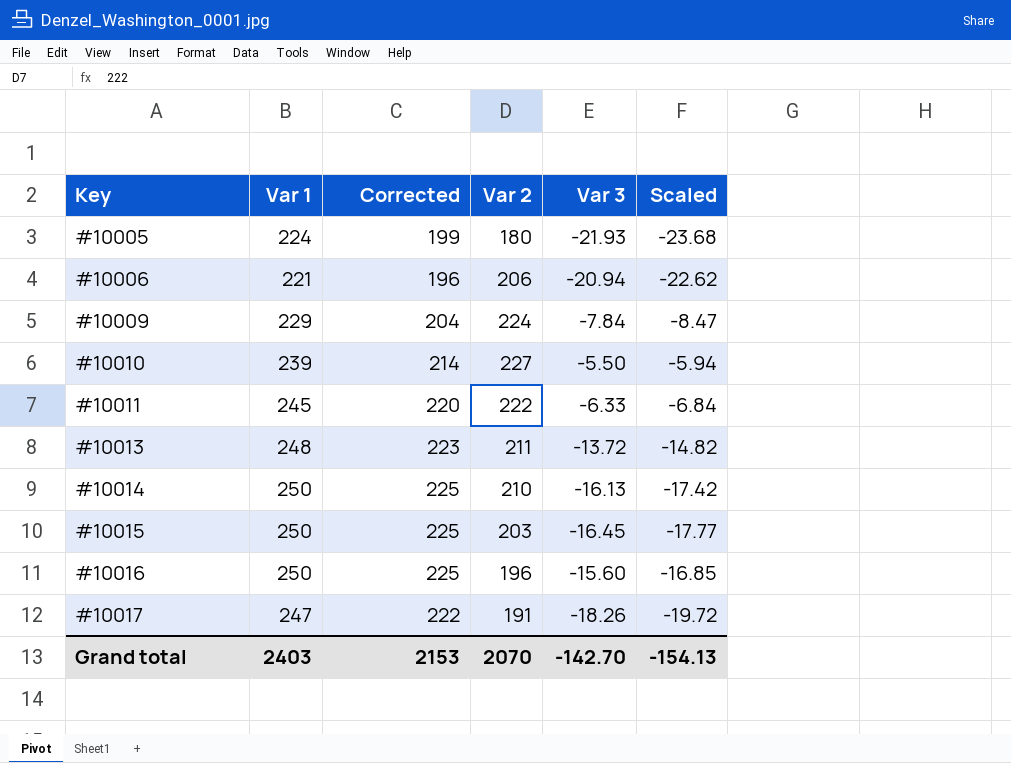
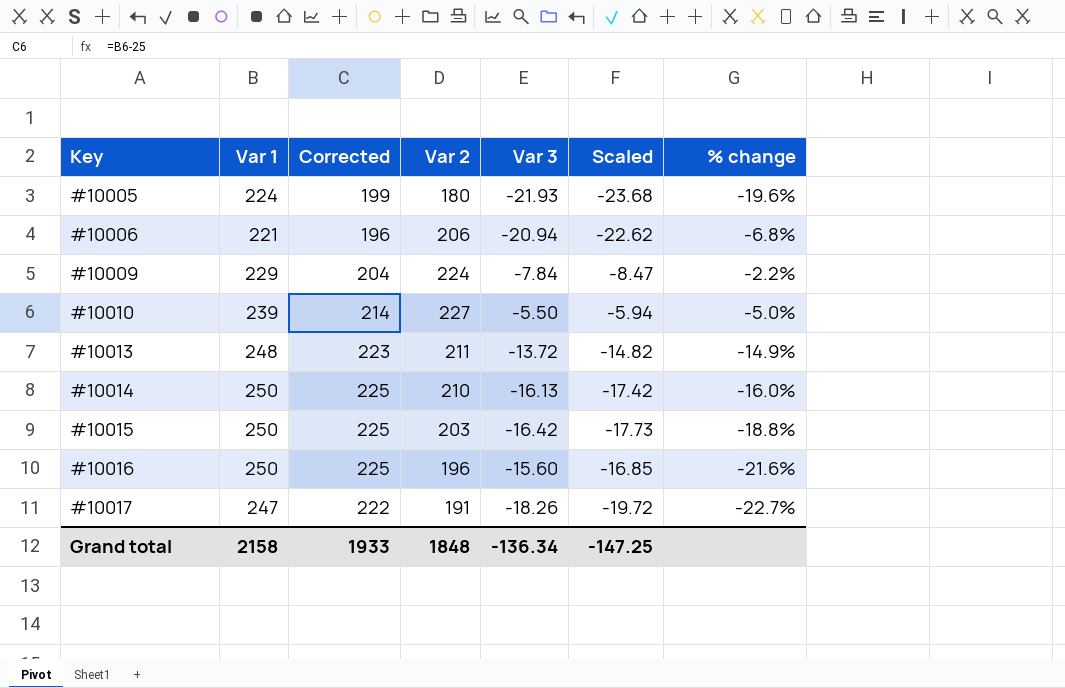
column % change | formula: none -> ([Var 2] - [Var 1]) / [Var 1]
row #10011: 245 | 220 | 222 | -6.33 | -6.84 -> none
#10015 | Var 3: -16.45 -> -16.42
#10015 | Scaled: -17.77 -> -17.73
Grand total | Var 1: 2403 -> 2158
Grand total | Corrected: 2153 -> 1933
Grand total | Var 2: 2070 -> 1848
Grand total | Var 3: -142.70 -> -136.34
Grand total | Scaled: -154.13 -> -147.25

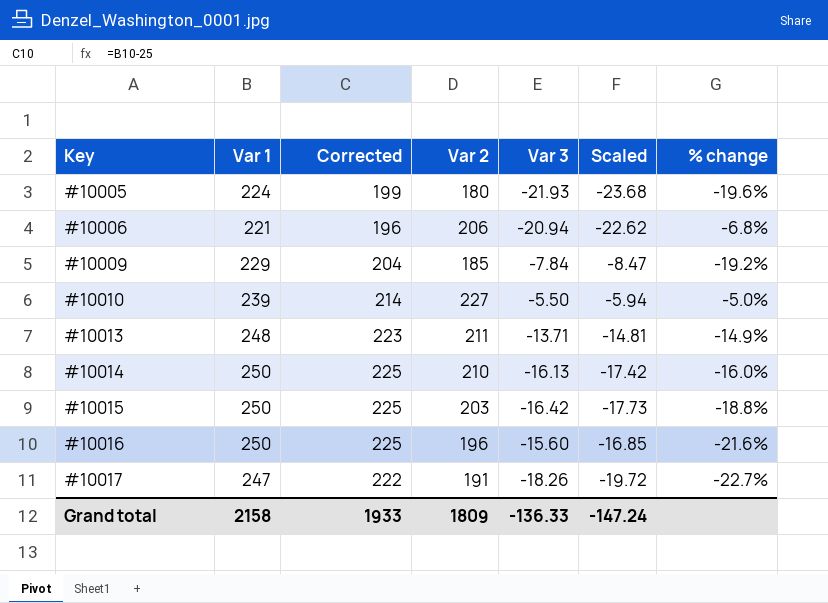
#10009 | Var 2: 224 -> 185
#10009 | % change: -2.2% -> -19.2%
#10013 | Var 3: -13.72 -> -13.71
#10013 | Scaled: -14.82 -> -14.81
Grand total | Var 2: 1848 -> 1809
Grand total | Var 3: -136.34 -> -136.33
Grand total | Scaled: -147.25 -> -147.24

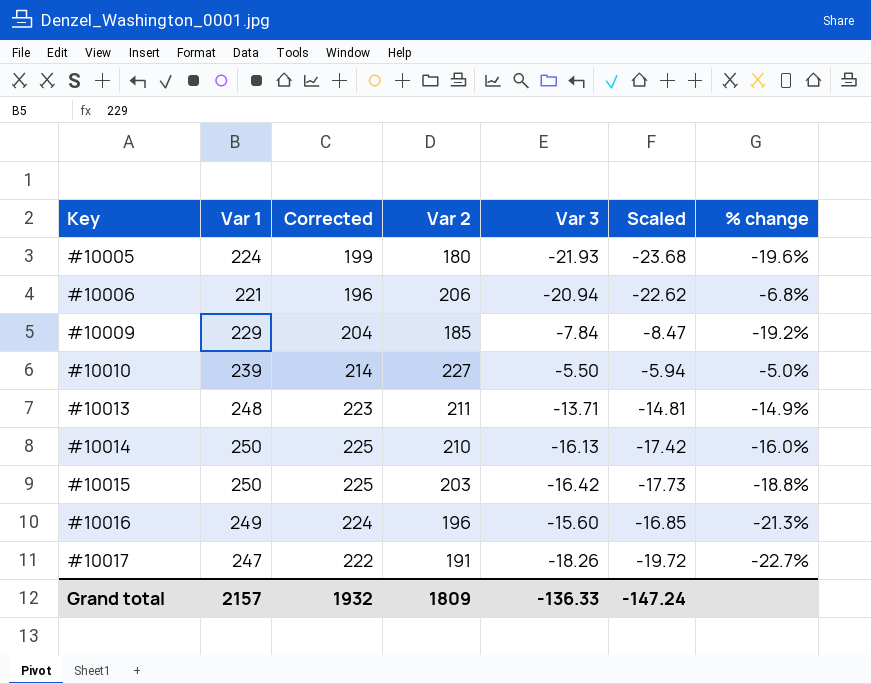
#10016 | Var 1: 250 -> 249
#10016 | Corrected: 225 -> 224
#10016 | % change: -21.6% -> -21.3%
Grand total | Var 1: 2158 -> 2157
Grand total | Corrected: 1933 -> 1932

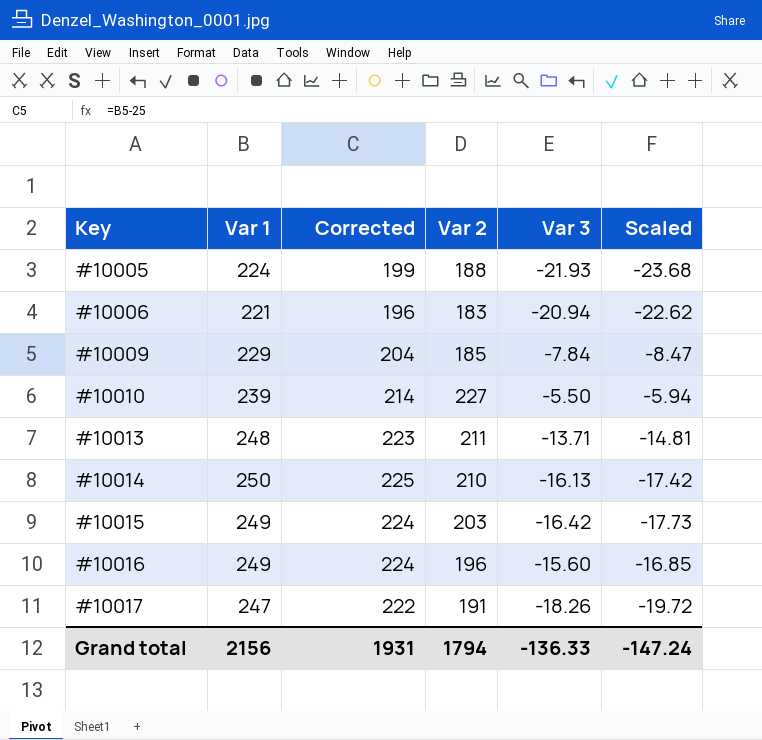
column % change | formula: ([Var 2] - [Var 1]) / [Var 1] -> none
#10005 | Var 2: 180 -> 188
#10006 | Var 2: 206 -> 183
#10015 | Var 1: 250 -> 249
#10015 | Corrected: 225 -> 224
Grand total | Var 1: 2157 -> 2156
Grand total | Corrected: 1932 -> 1931
Grand total | Var 2: 1809 -> 1794

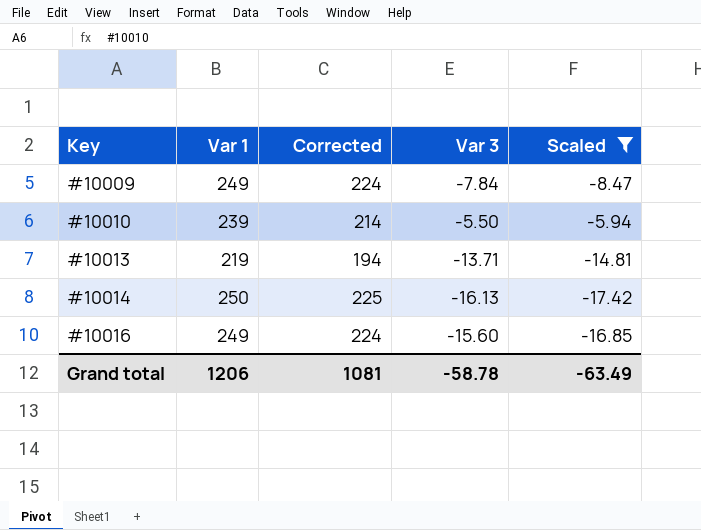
filter: none -> Scaled >= -17.42
column Var 2 | position: 4 -> none
#10009 | Var 1: 229 -> 249
#10009 | Corrected: 204 -> 224
#10013 | Var 1: 248 -> 219
#10013 | Corrected: 223 -> 194
Grand total | Var 1: 2156 -> 1206
Grand total | Corrected: 1931 -> 1081
Grand total | Var 3: -136.33 -> -58.78
Grand total | Scaled: -147.24 -> -63.49

